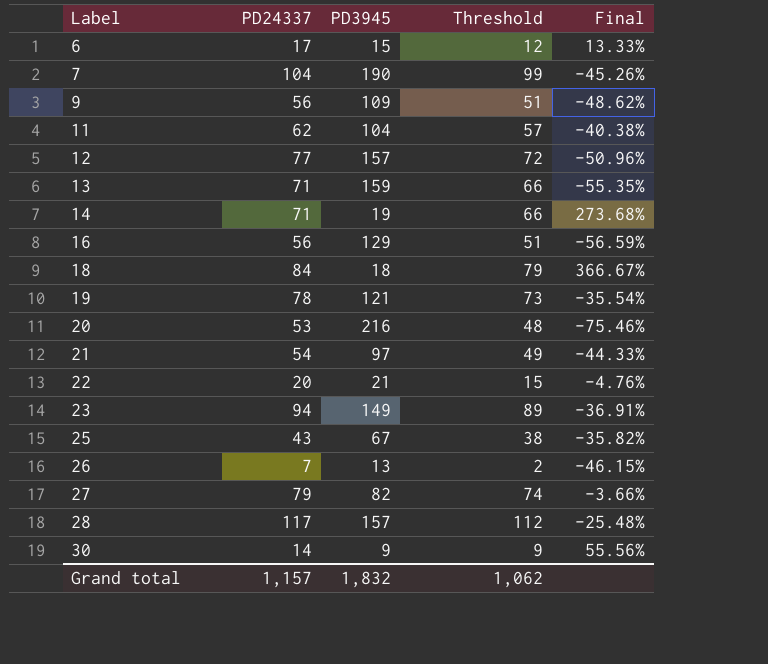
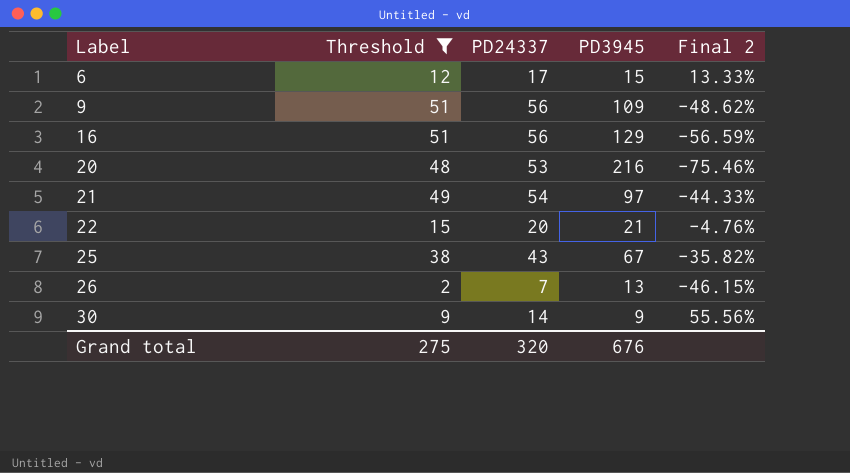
filter: none -> Threshold <= 51
column Threshold | position: 4 -> 2
column name: Final -> Final 2
Grand total | Threshold: 1,062 -> 275
Grand total | PD24337: 1,157 -> 320
Grand total | PD3945: 1,832 -> 676

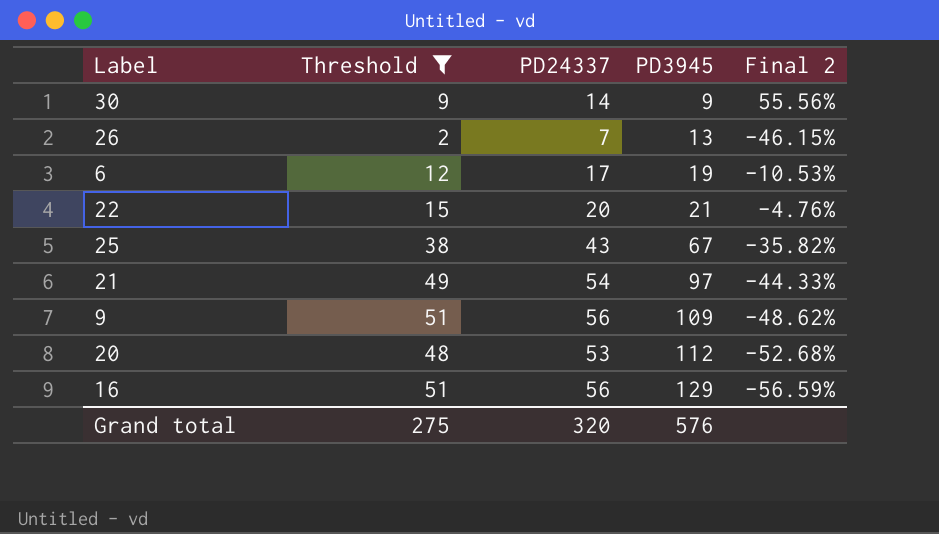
row order: Label ascending -> PD3945 ascending
6 | PD3945: 15 -> 19
6 | Final 2: 13.33% -> -10.53%
20 | PD3945: 216 -> 112
20 | Final 2: -75.46% -> -52.68%
Grand total | PD3945: 676 -> 576

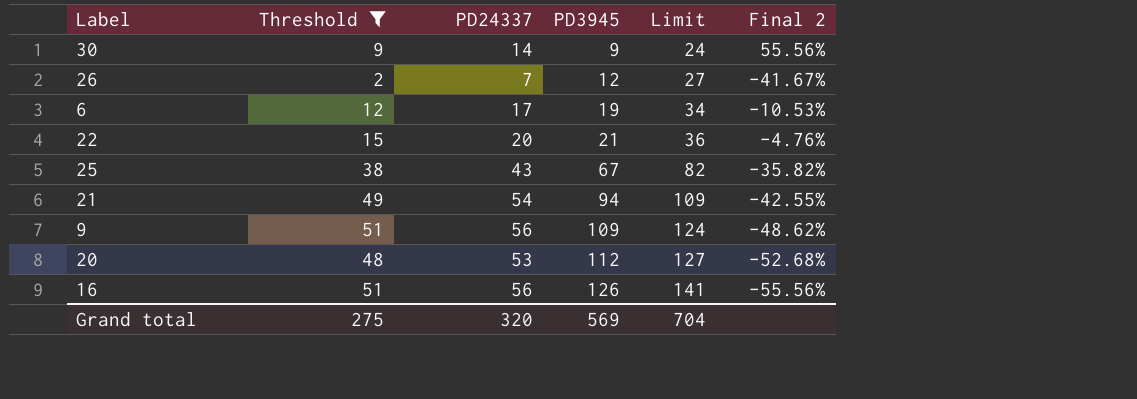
column Limit | formula: none -> [PD3945] + 15
26 | PD3945: 13 -> 12
26 | Final 2: -46.15% -> -41.67%
21 | PD3945: 97 -> 94
21 | Final 2: -44.33% -> -42.55%
16 | PD3945: 129 -> 126
16 | Final 2: -56.59% -> -55.56%
Grand total | PD3945: 576 -> 569

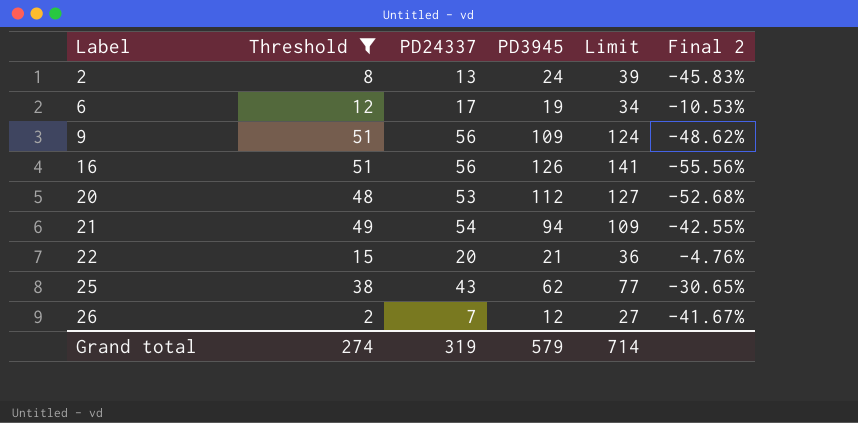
row order: PD3945 ascending -> Label ascending
row 30: 9 | 14 | 9 | 24 | 55.56% -> none
row 2: none -> 8 | 13 | 24 | 39 | -45.83%
25 | PD3945: 67 -> 62
25 | Limit: 82 -> 77
25 | Final 2: -35.82% -> -30.65%
Grand total | Threshold: 275 -> 274
Grand total | PD24337: 320 -> 319
Grand total | PD3945: 569 -> 579
Grand total | Limit: 704 -> 714

